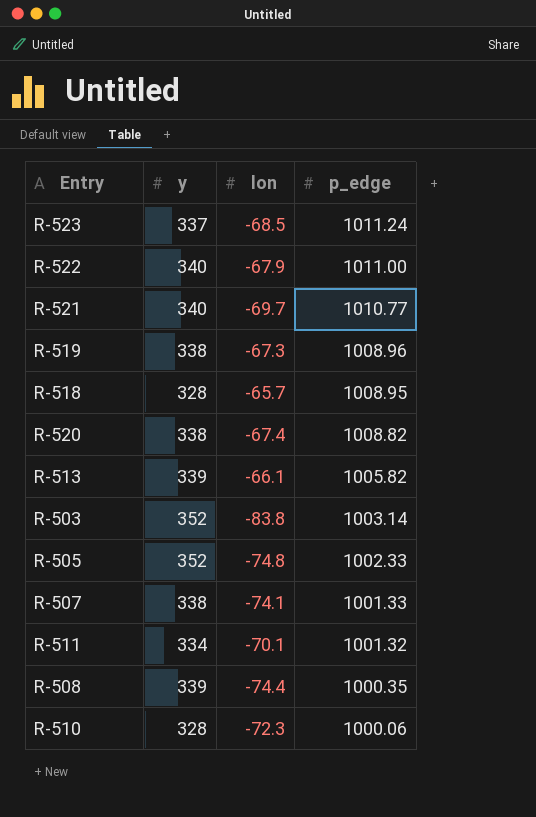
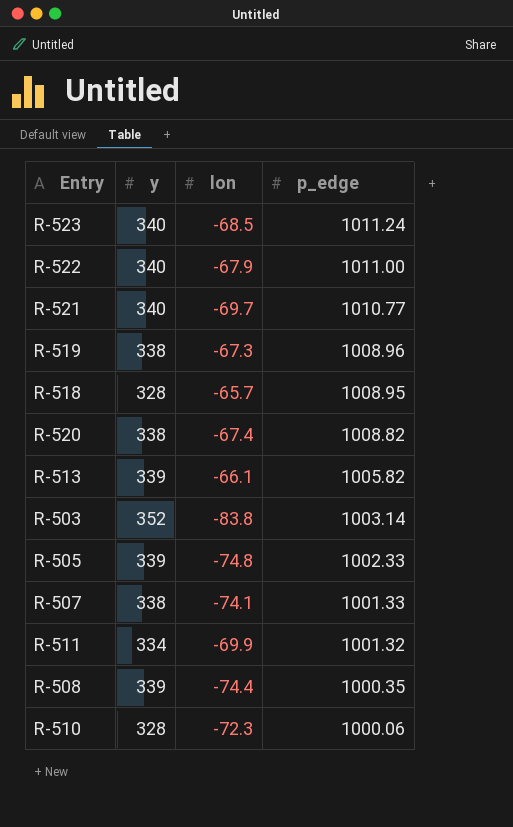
R-523 | y: 337 -> 340
R-505 | y: 352 -> 339
R-511 | lon: -70.1 -> -69.9

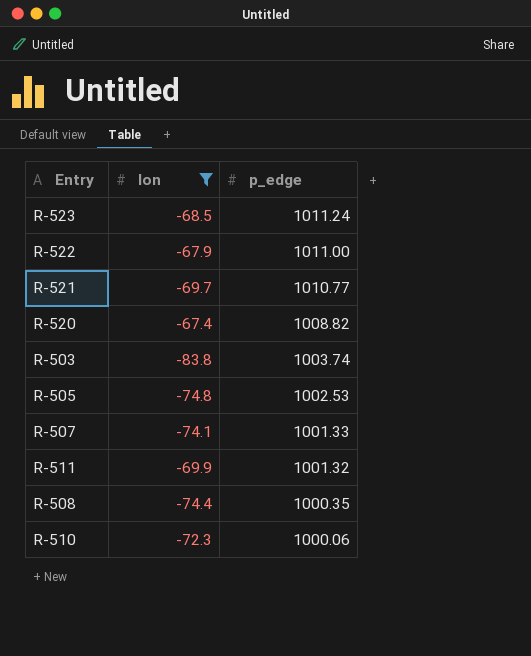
filter: none -> lon <= -67.4
column y | position: 2 -> none
R-503 | p_edge: 1003.14 -> 1003.74
R-505 | p_edge: 1002.33 -> 1002.53

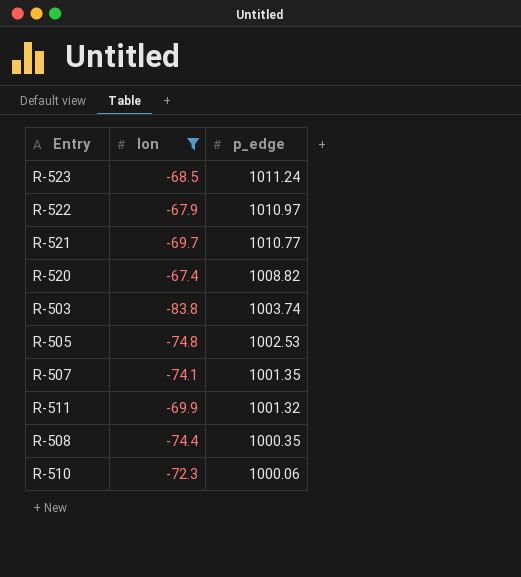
R-522 | p_edge: 1011.00 -> 1010.97
R-507 | p_edge: 1001.33 -> 1001.35

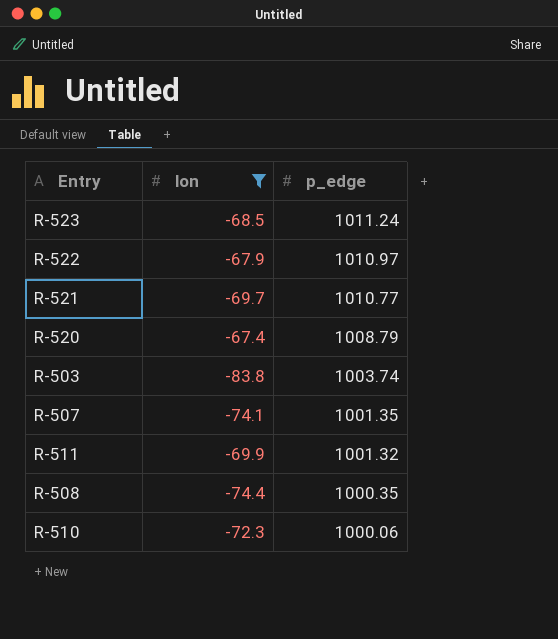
row R-505: -74.8 | 1002.53 -> none
R-520 | p_edge: 1008.82 -> 1008.79

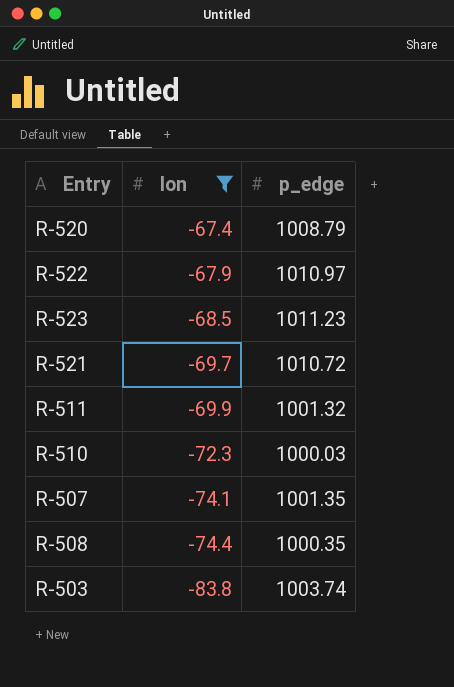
row order: p_edge descending -> lon descending
R-523 | p_edge: 1011.24 -> 1011.23
R-521 | p_edge: 1010.77 -> 1010.72
R-510 | p_edge: 1000.06 -> 1000.03

